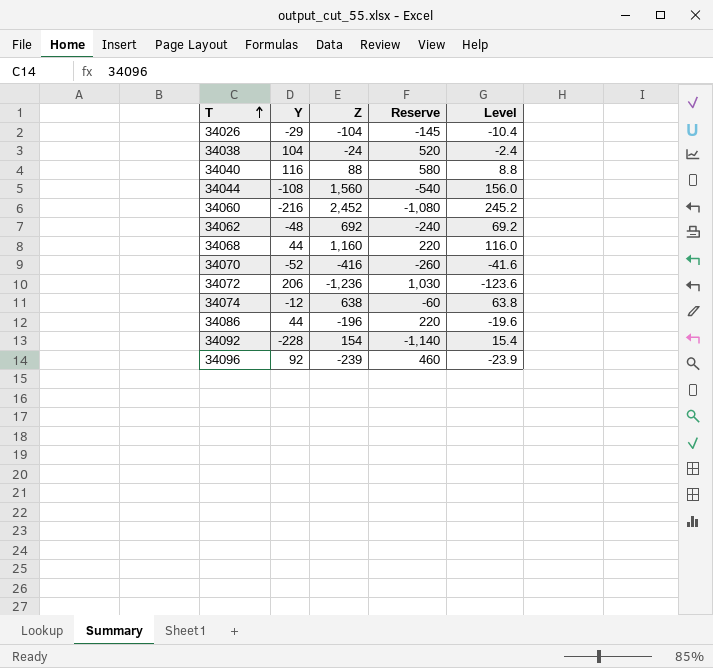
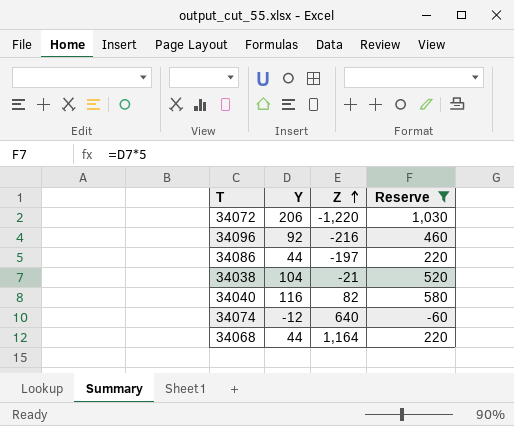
filter: none -> Reserve >= -60
row order: T ascending -> Z ascending
column Level | formula: [Z] * 0.1 -> none
34072 | Z: -1,236 -> -1,220
34096 | Z: -239 -> -216
34086 | Z: -196 -> -197
34038 | Z: -24 -> -21
34040 | Z: 88 -> 82
34074 | Z: 638 -> 640
34068 | Z: 1,160 -> 1,164

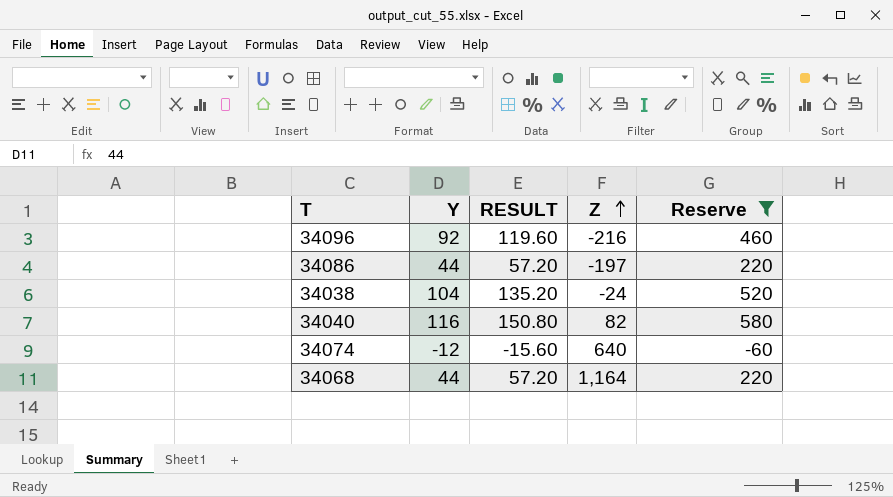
column RESULT | formula: none -> [Y] * 1.3
row 34072: 206 | -1,220 | 1,030 -> none
34038 | Z: -21 -> -24

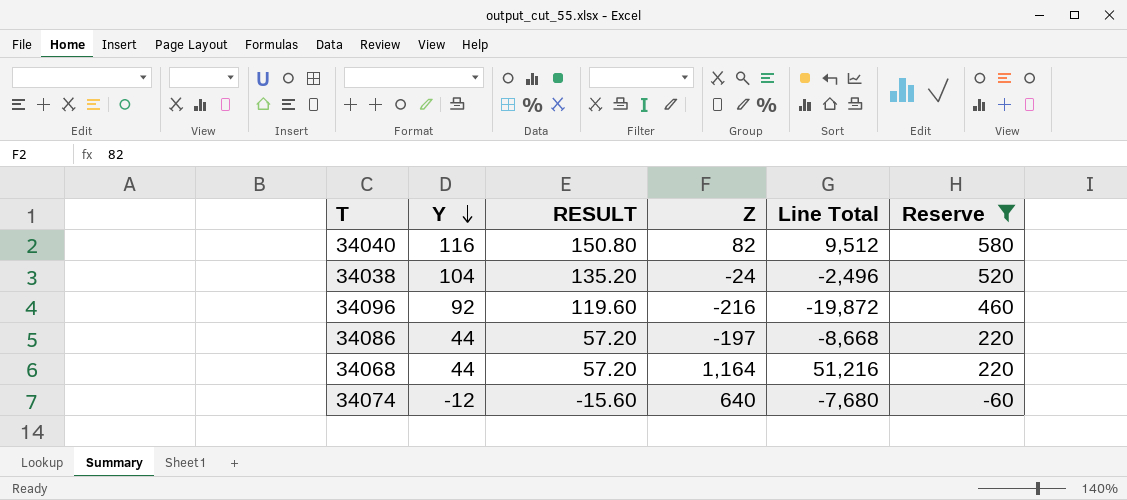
row order: Z ascending -> Y descending
column Line Total | formula: none -> [Y] * [Z]

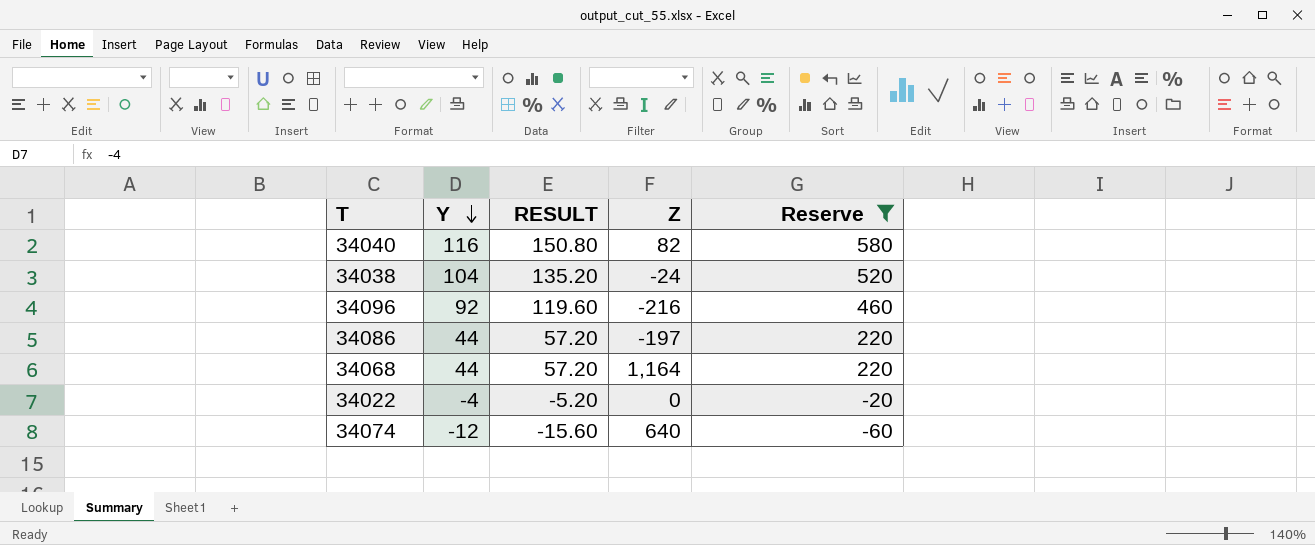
column Line Total | formula: [Y] * [Z] -> none
row 34022: none -> -4 | -5.20 | 0 | -20

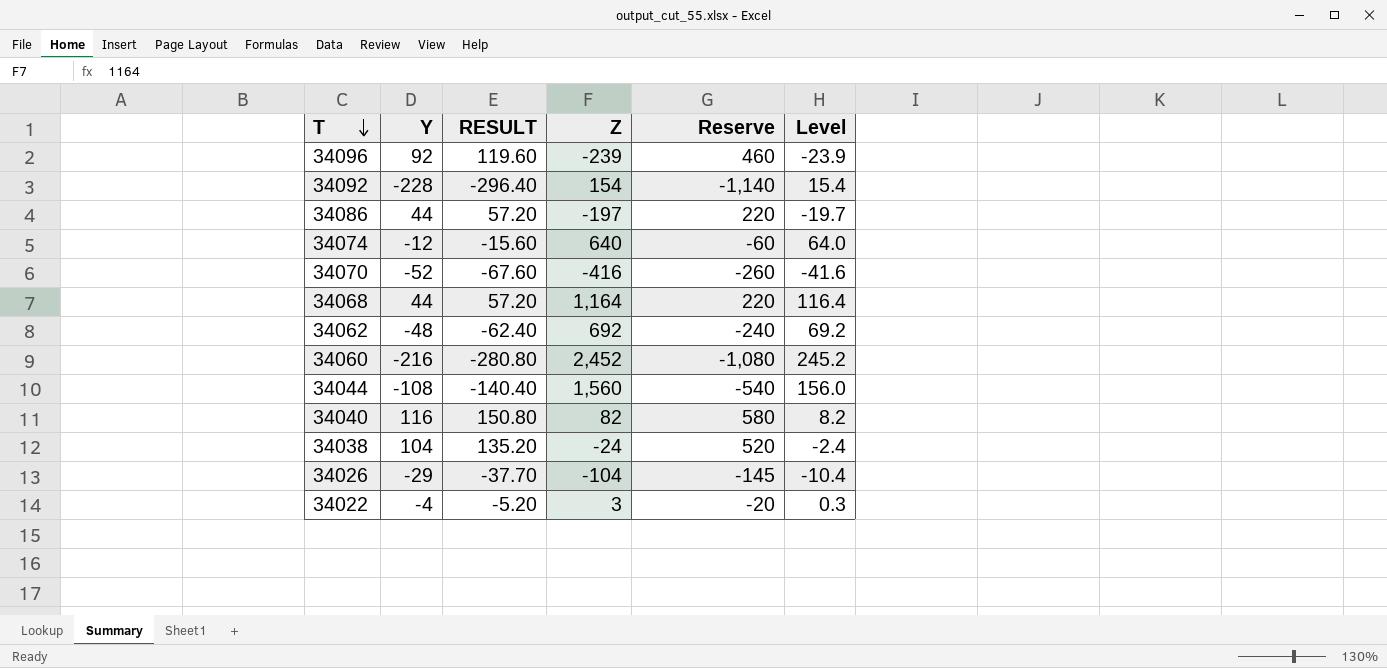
filter: Reserve >= -60 -> none
row order: Y descending -> T descending
column Level | formula: none -> [Z] * 0.1
34096 | Z: -216 -> -239
34022 | Z: 0 -> 3

